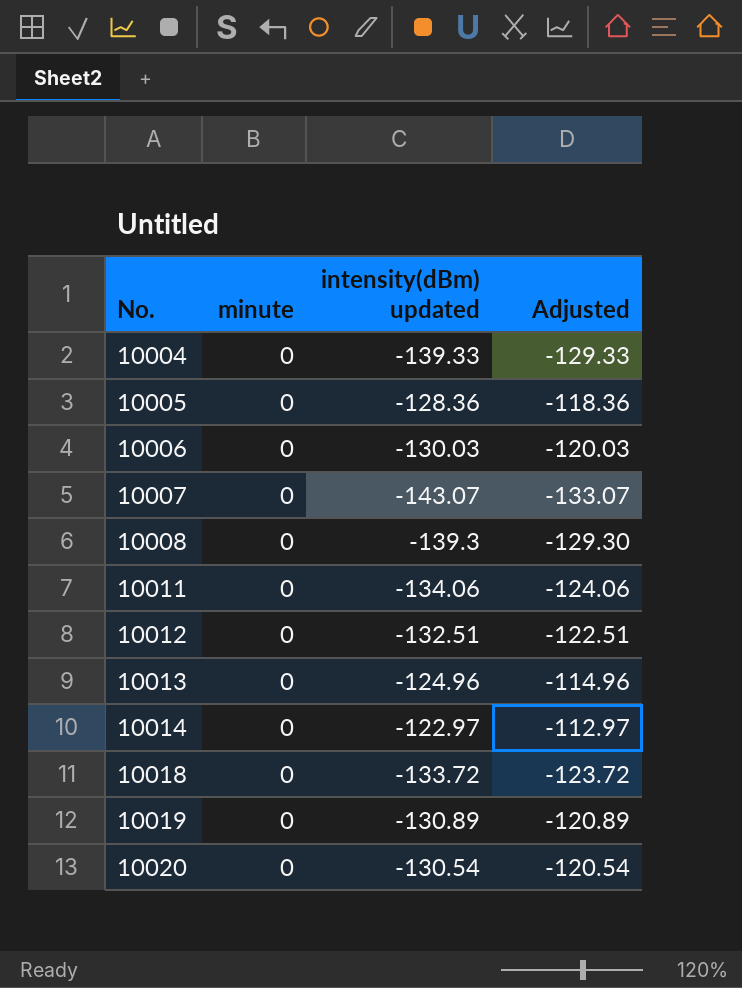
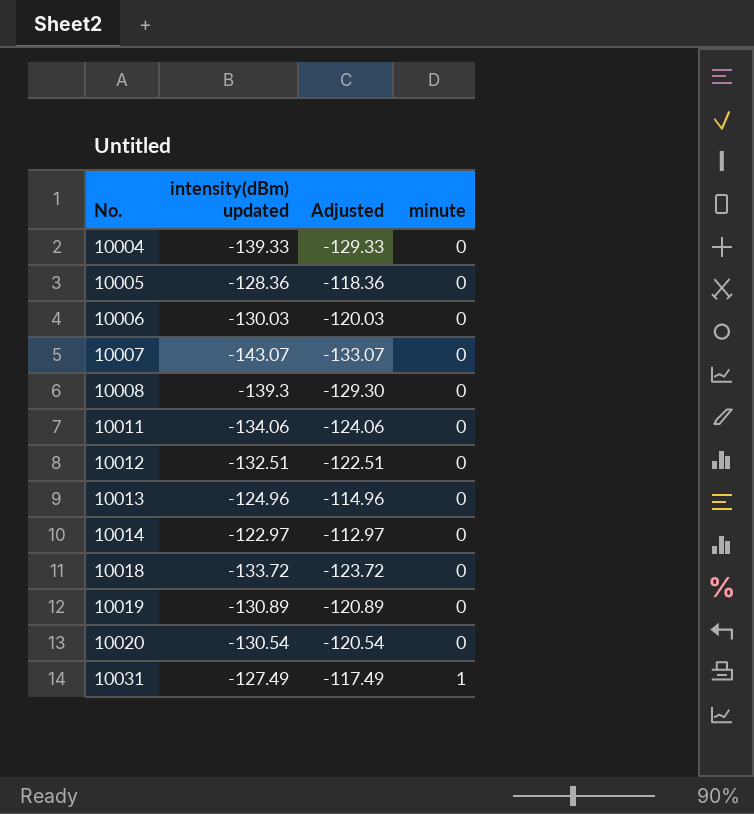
column minute | position: 2 -> 4
row 10031: none -> -127.49 | -117.49 | 1

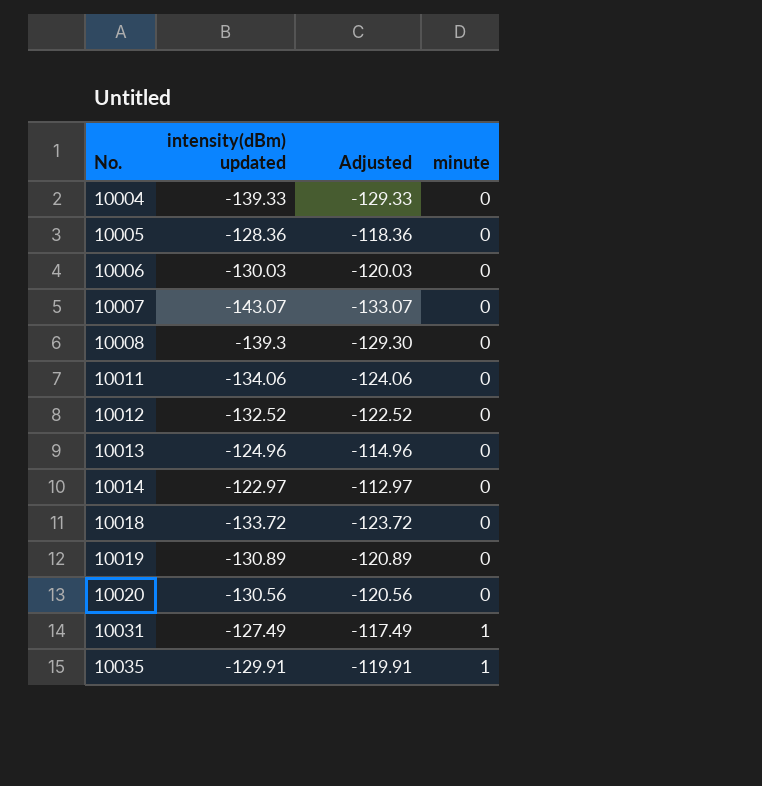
10012 | intensity(dBm) updated: -132.51 -> -132.52
10012 | Adjusted: -122.51 -> -122.52
10020 | intensity(dBm) updated: -130.54 -> -130.56
10020 | Adjusted: -120.54 -> -120.56
row 10035: none -> -129.91 | -119.91 | 1

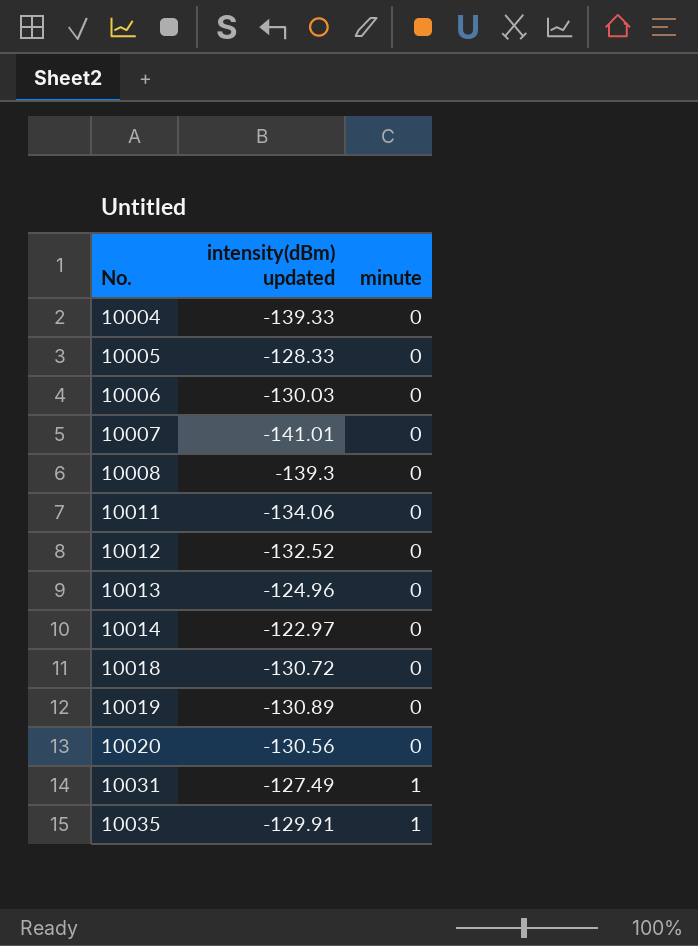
column Adjusted | formula: [intensity(dBm) updated] + 10 -> none
10005 | intensity(dBm) updated: -128.36 -> -128.33
10007 | intensity(dBm) updated: -143.07 -> -141.01
10018 | intensity(dBm) updated: -133.72 -> -130.72

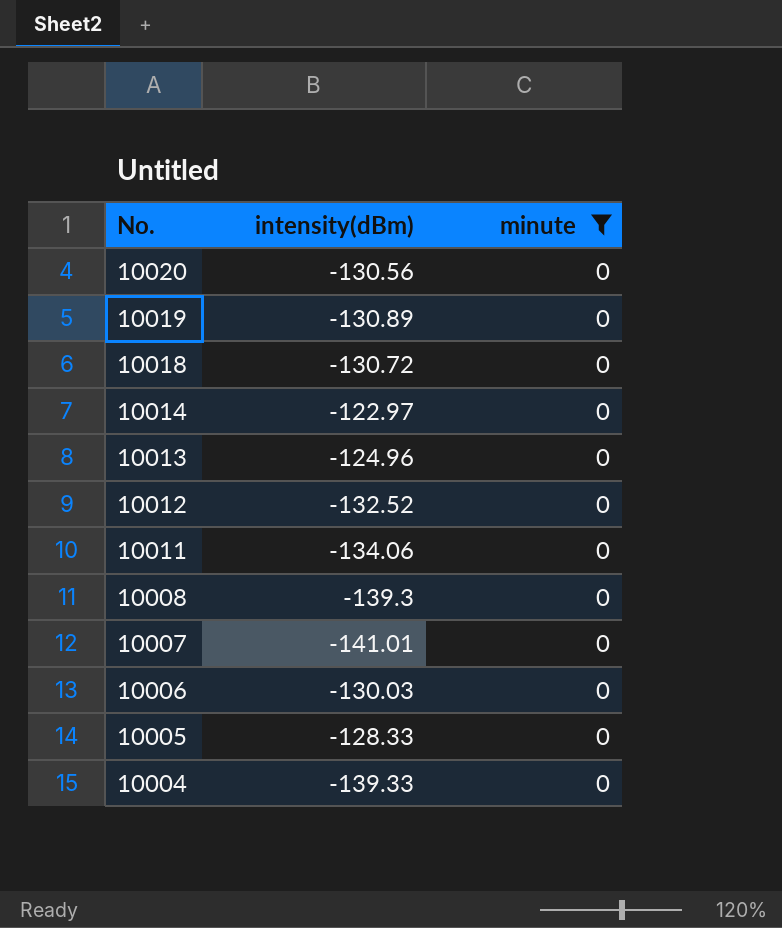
filter: none -> minute = 0
row order: No. ascending -> No. descending
column name: intensity(dBm) updated -> intensity(dBm)

